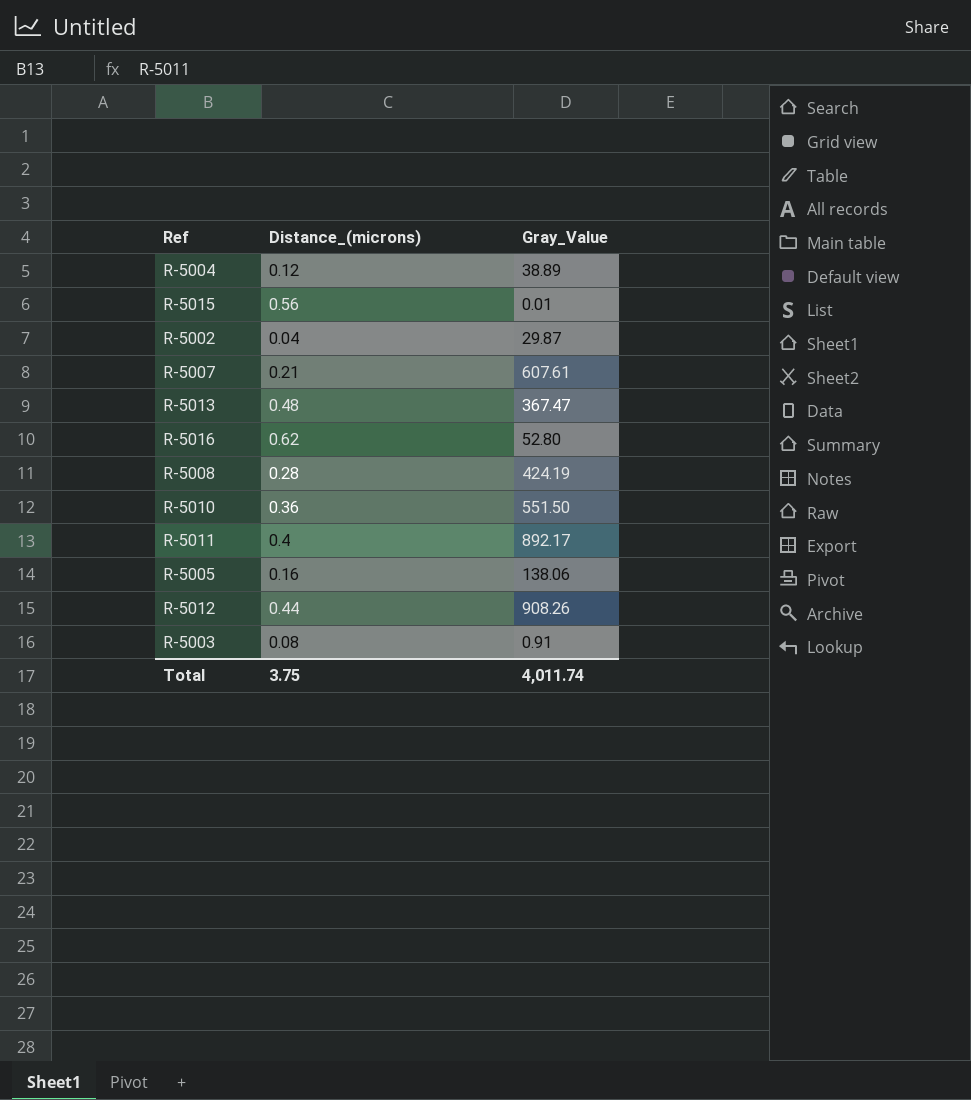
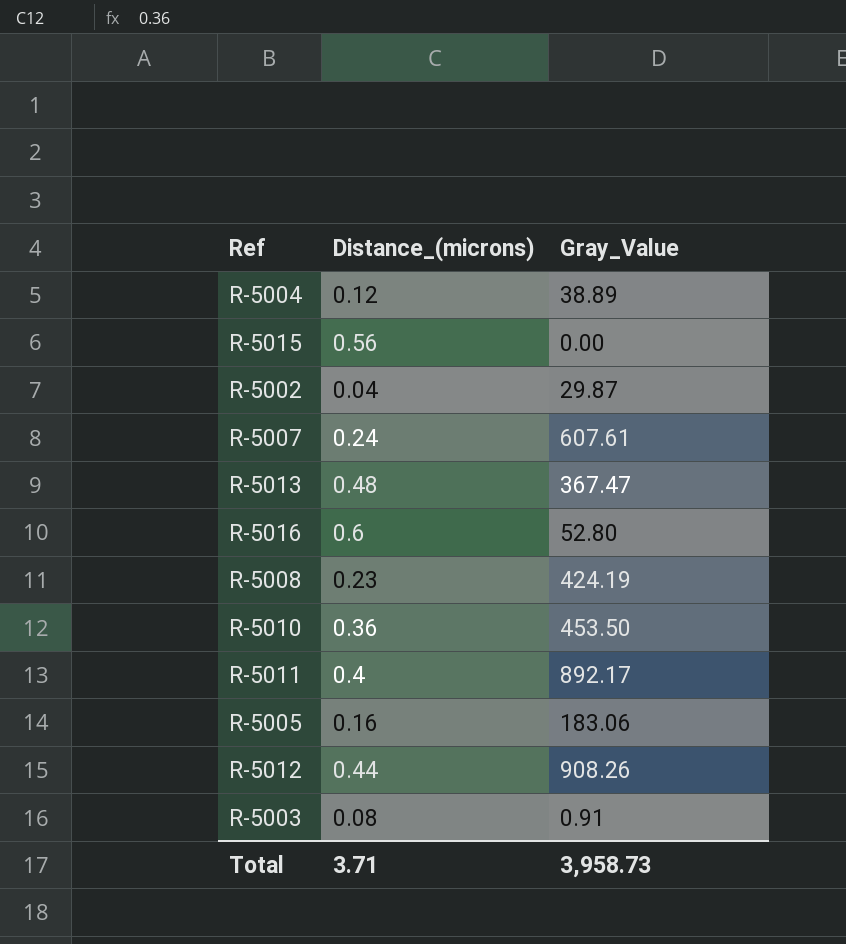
R-5015 | Gray_Value: 0.01 -> 0.00
R-5007 | Distance_(microns): 0.21 -> 0.24
R-5016 | Distance_(microns): 0.62 -> 0.6
R-5008 | Distance_(microns): 0.28 -> 0.23
R-5010 | Gray_Value: 551.50 -> 453.50
R-5005 | Gray_Value: 138.06 -> 183.06
Total | Distance_(microns): 3.75 -> 3.71
Total | Gray_Value: 4,011.74 -> 3,958.73

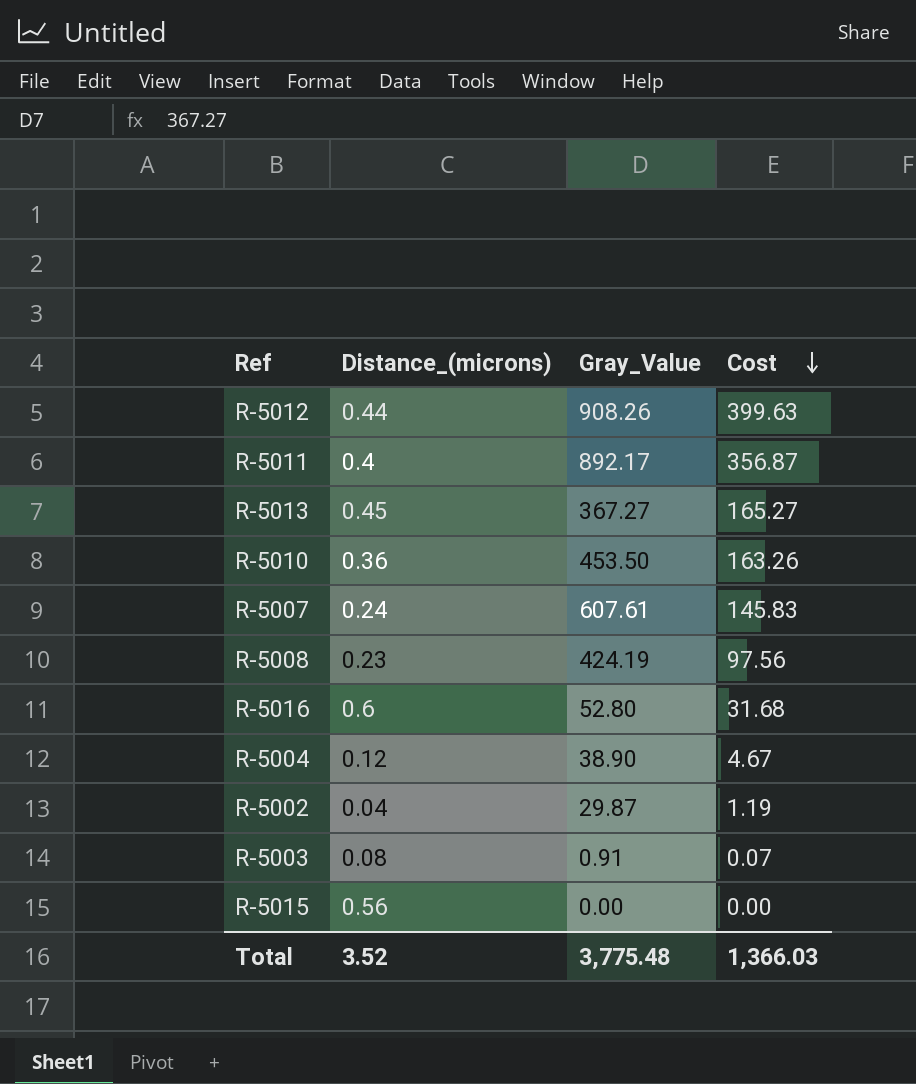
row order: none -> Cost descending
column Cost | formula: none -> [Distance_(microns)] * [Gray_Value]
row R-5005: 0.16 | 183.06 -> none
R-5013 | Distance_(microns): 0.48 -> 0.45
R-5013 | Gray_Value: 367.47 -> 367.27
R-5004 | Gray_Value: 38.89 -> 38.90
Total | Distance_(microns): 3.71 -> 3.52
Total | Gray_Value: 3,958.73 -> 3,775.48

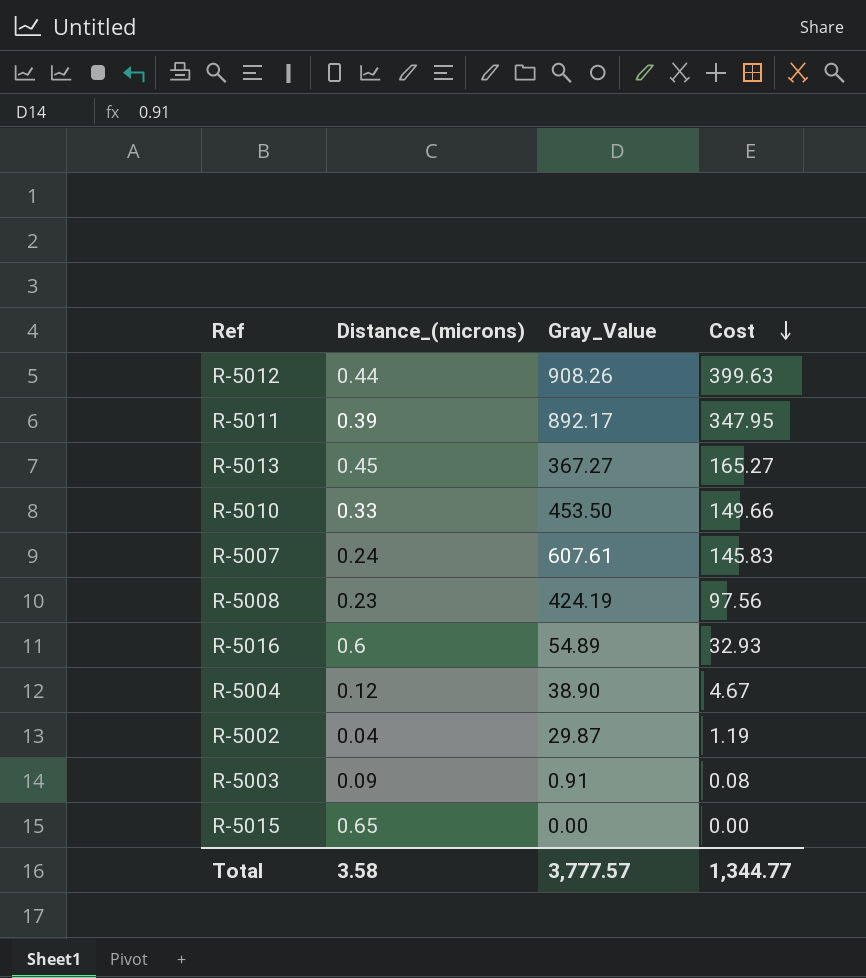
R-5011 | Distance_(microns): 0.4 -> 0.39
R-5011 | Cost: 356.87 -> 347.95
R-5010 | Distance_(microns): 0.36 -> 0.33
R-5010 | Cost: 163.26 -> 149.66
R-5016 | Gray_Value: 52.80 -> 54.89
R-5016 | Cost: 31.68 -> 32.93
R-5003 | Distance_(microns): 0.08 -> 0.09
R-5003 | Cost: 0.07 -> 0.08
R-5015 | Distance_(microns): 0.56 -> 0.65
Total | Distance_(microns): 3.52 -> 3.58
Total | Gray_Value: 3,775.48 -> 3,777.57
Total | Cost: 1,366.03 -> 1,344.77

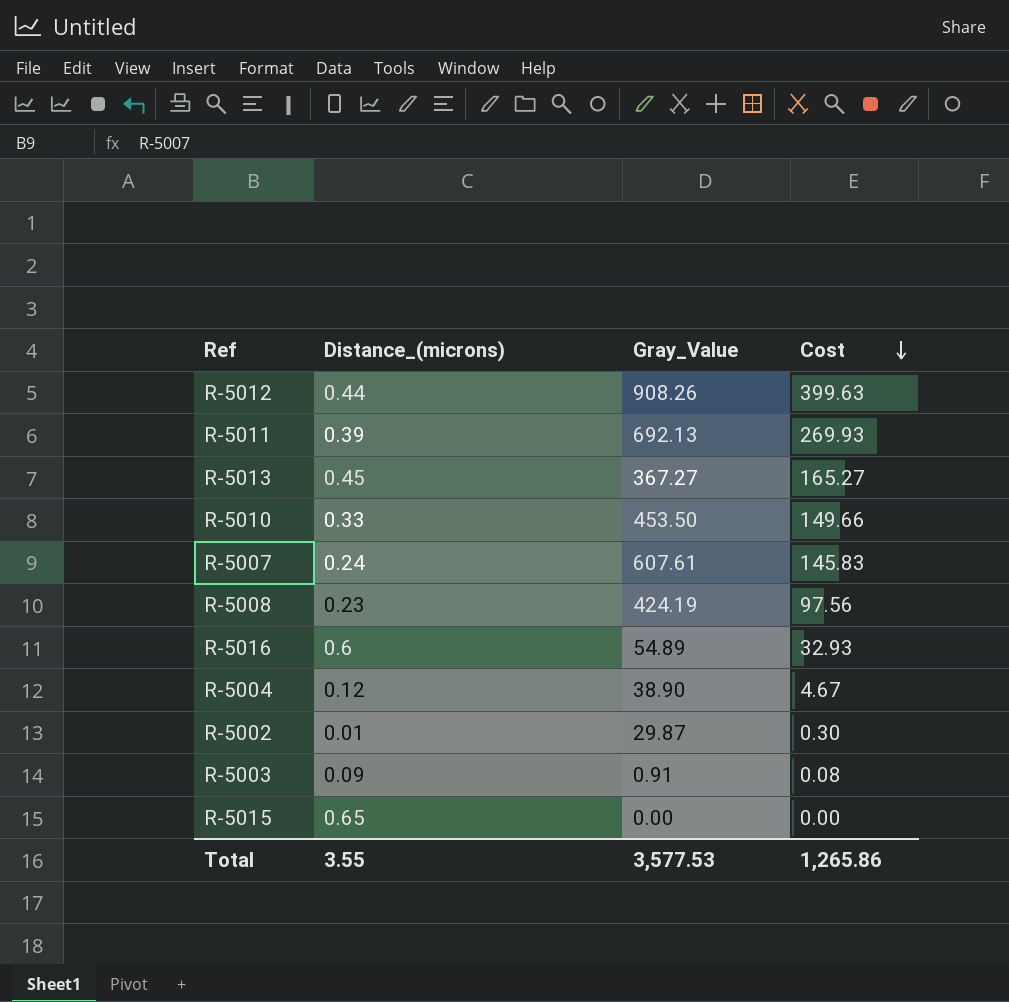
R-5011 | Gray_Value: 892.17 -> 692.13
R-5011 | Cost: 347.95 -> 269.93
R-5002 | Distance_(microns): 0.04 -> 0.01
R-5002 | Cost: 1.19 -> 0.30
Total | Distance_(microns): 3.58 -> 3.55
Total | Gray_Value: 3,777.57 -> 3,577.53
Total | Cost: 1,344.77 -> 1,265.86

